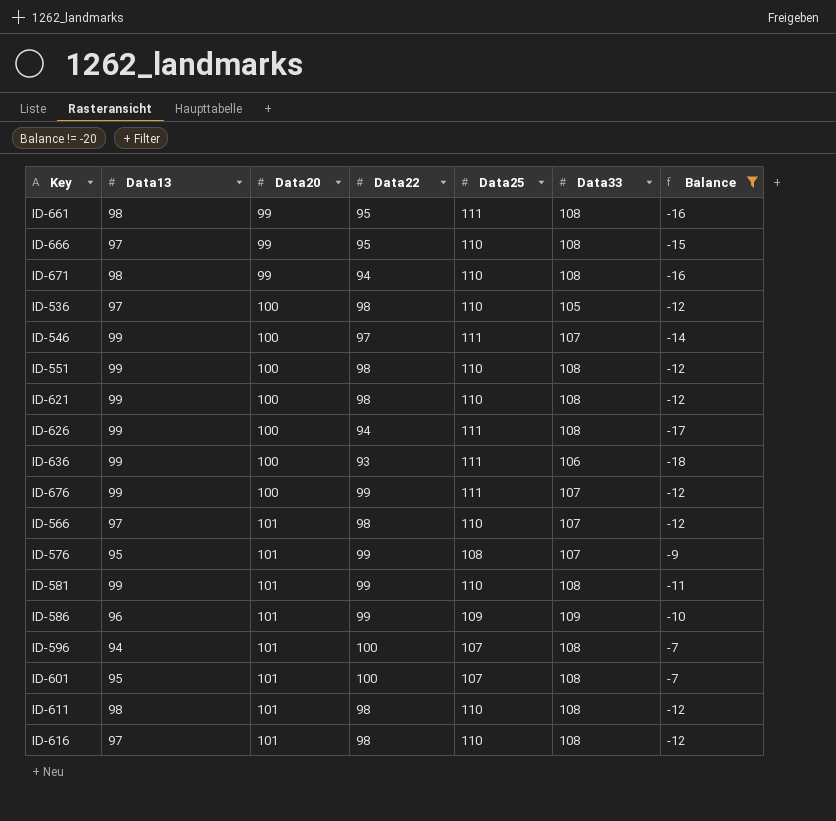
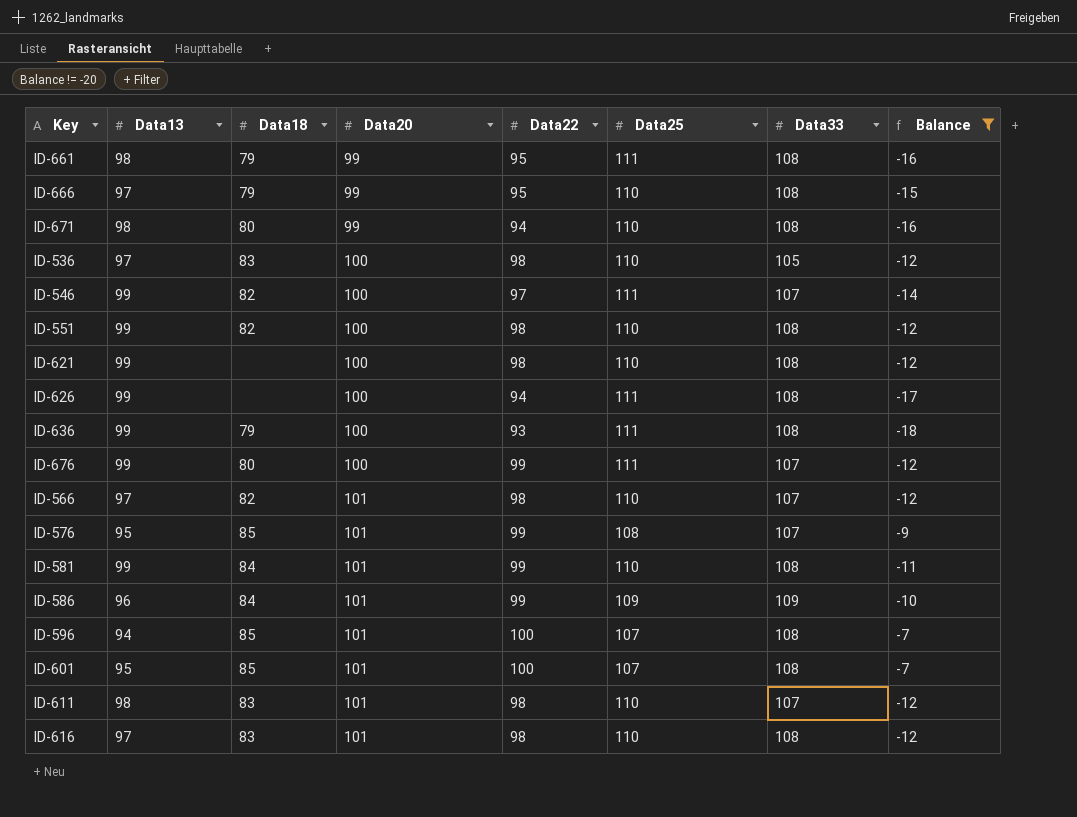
column Data18 | position: none -> 3
ID-636 | Data33: 106 -> 108
ID-611 | Data33: 108 -> 107

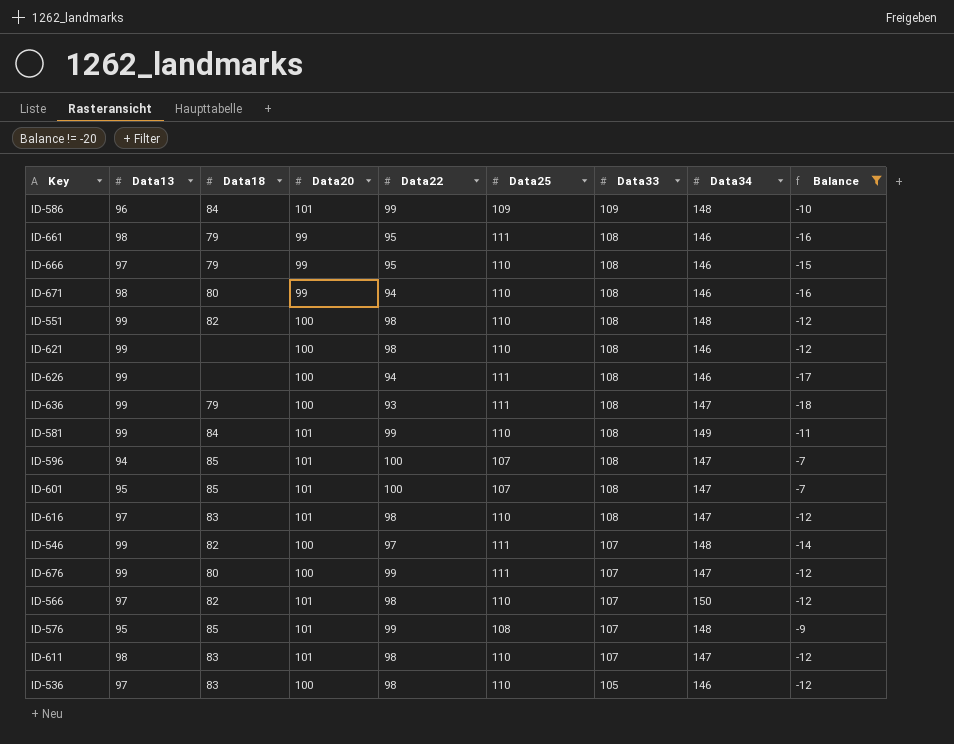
row order: Data20 ascending -> Data33 descending
column Data34 | position: none -> 8

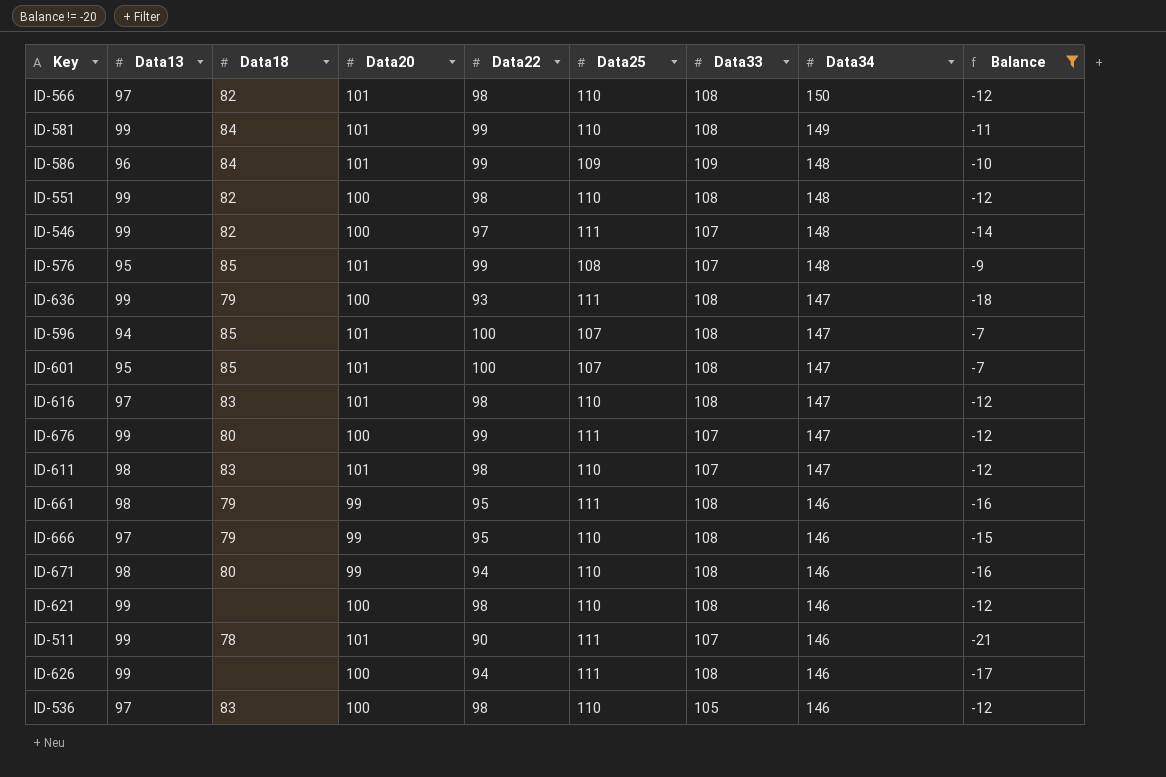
row order: Data33 descending -> Data34 descending
ID-566 | Data33: 107 -> 108
row ID-511: none -> 99 | 78 | 101 | 90 | 111 | 107 | 146 | -21

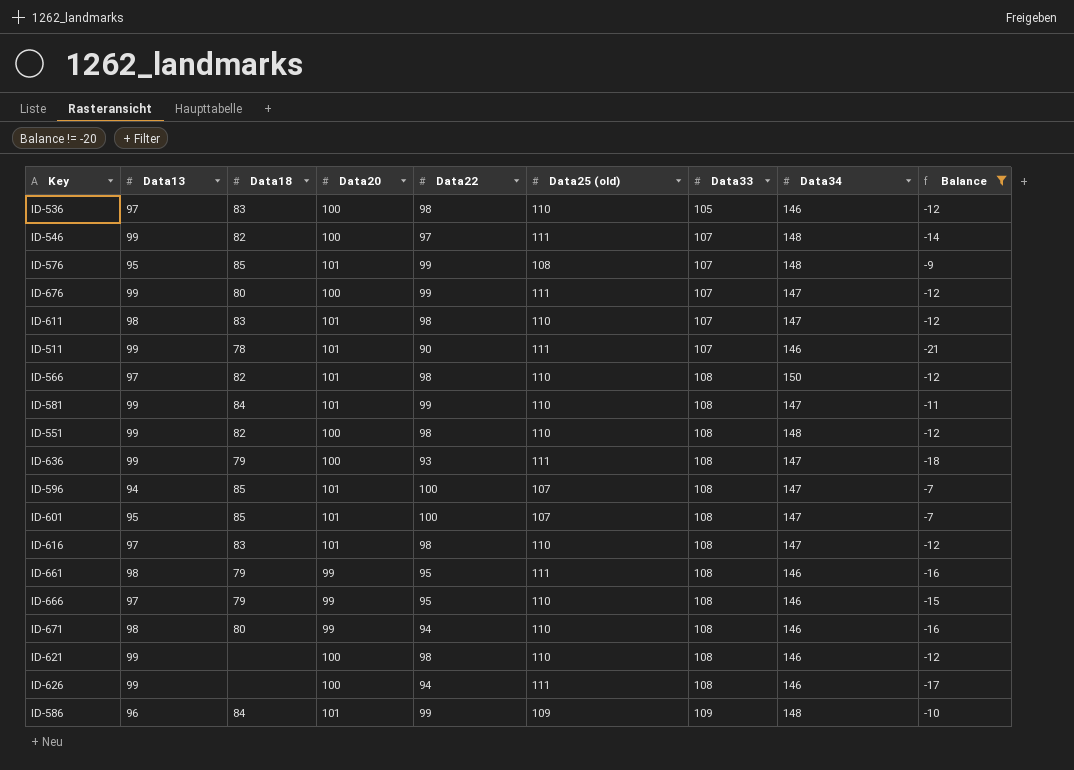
row order: Data34 descending -> Data33 ascending
column name: Data25 -> Data25 (old)
ID-581 | Data34: 149 -> 147

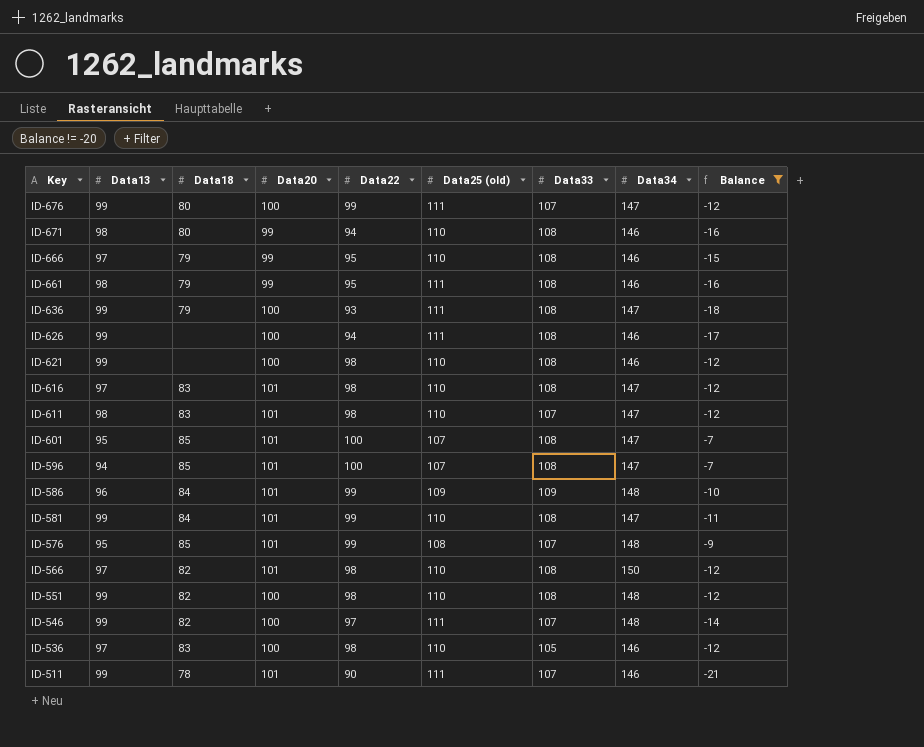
row order: Data33 ascending -> Key descending

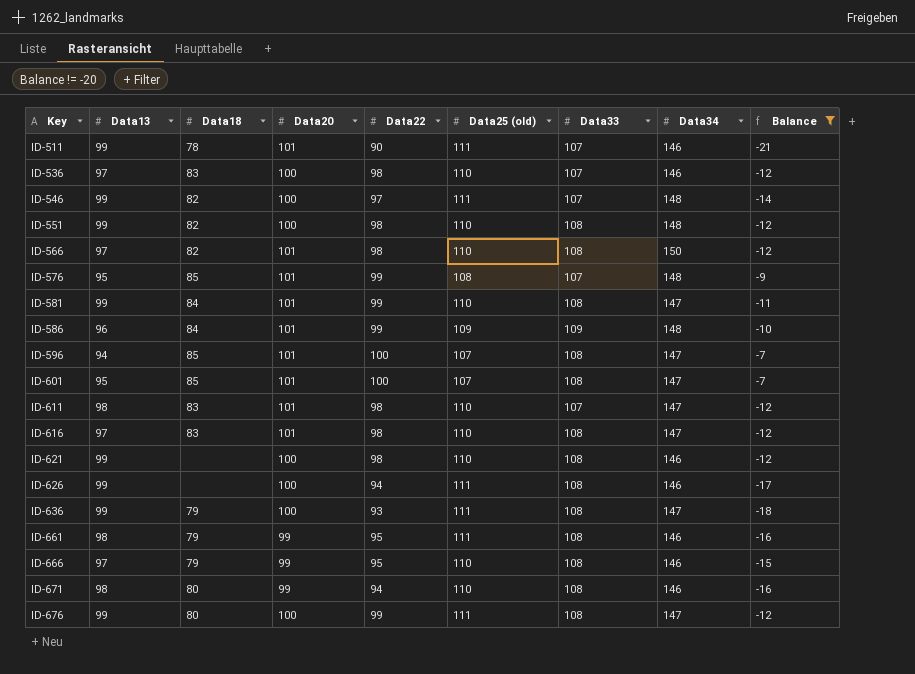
row order: Key descending -> Key ascending
ID-536 | Data33: 105 -> 107
ID-676 | Data33: 107 -> 108

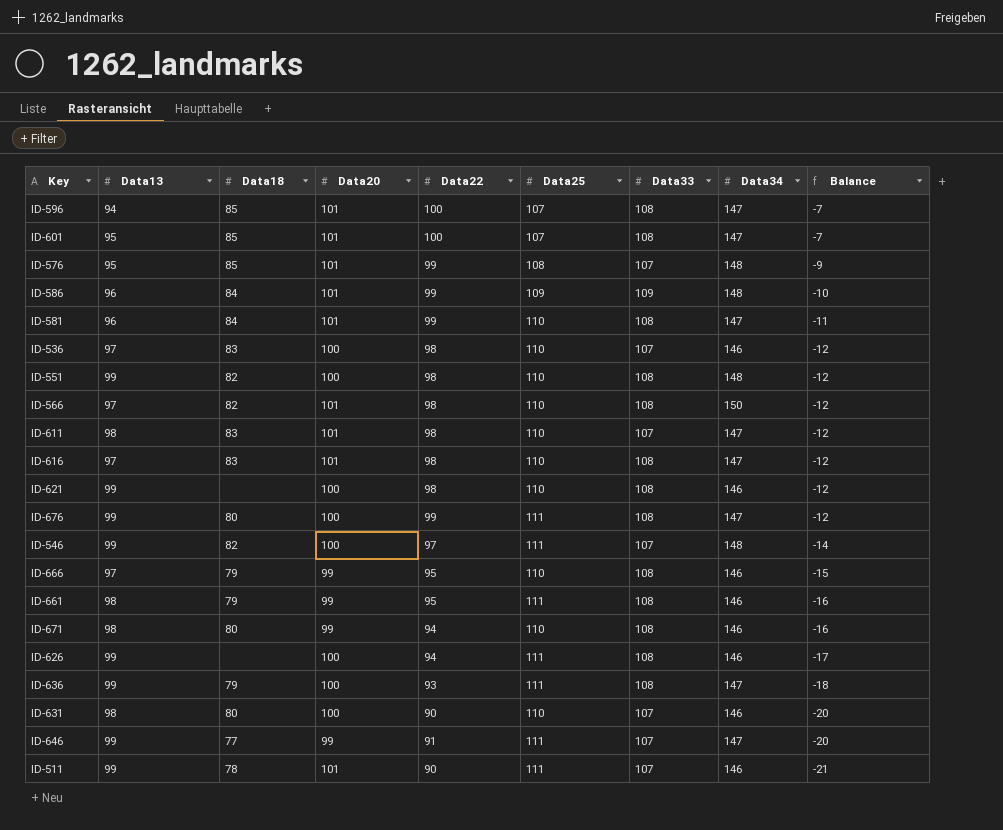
filter: Balance != -20 -> none
row order: Key ascending -> Balance descending
column name: Data25 (old) -> Data25
ID-581 | Data13: 99 -> 96

